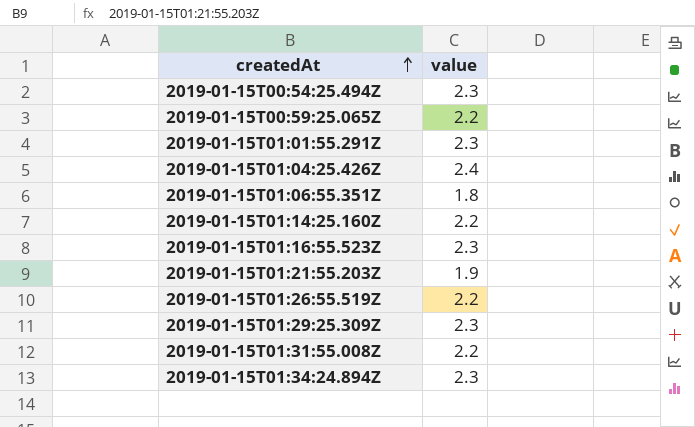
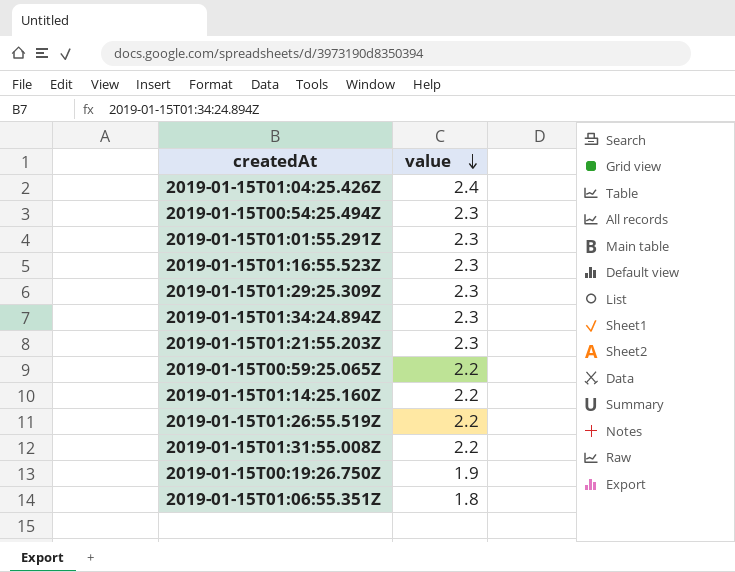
row order: createdAt ascending -> value descending
2019-01-15T01:21:55.203Z | value: 1.9 -> 2.3
row 2019-01-15T00:19:26.750Z: none -> 1.9

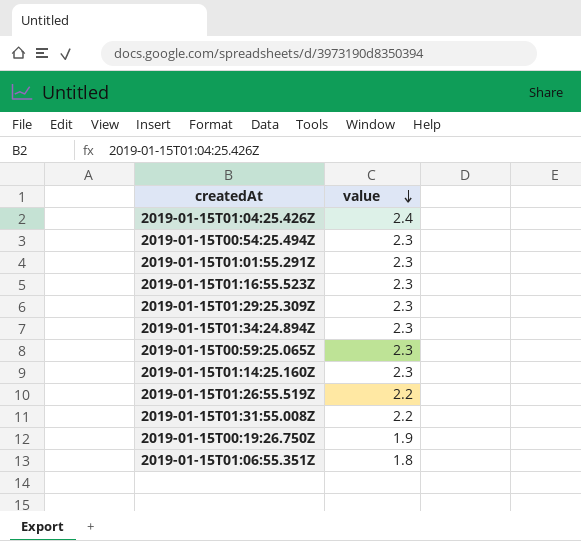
row 2019-01-15T01:21:55.203Z: 2.3 -> none
2019-01-15T00:59:25.065Z | value: 2.2 -> 2.3
2019-01-15T01:14:25.160Z | value: 2.2 -> 2.3

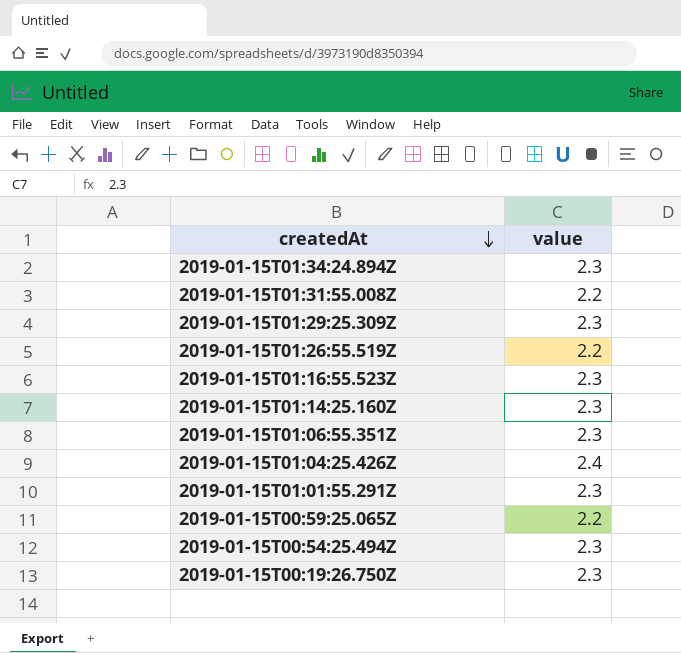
row order: value descending -> createdAt descending
2019-01-15T01:06:55.351Z | value: 1.8 -> 2.3
2019-01-15T00:59:25.065Z | value: 2.3 -> 2.2
2019-01-15T00:19:26.750Z | value: 1.9 -> 2.3

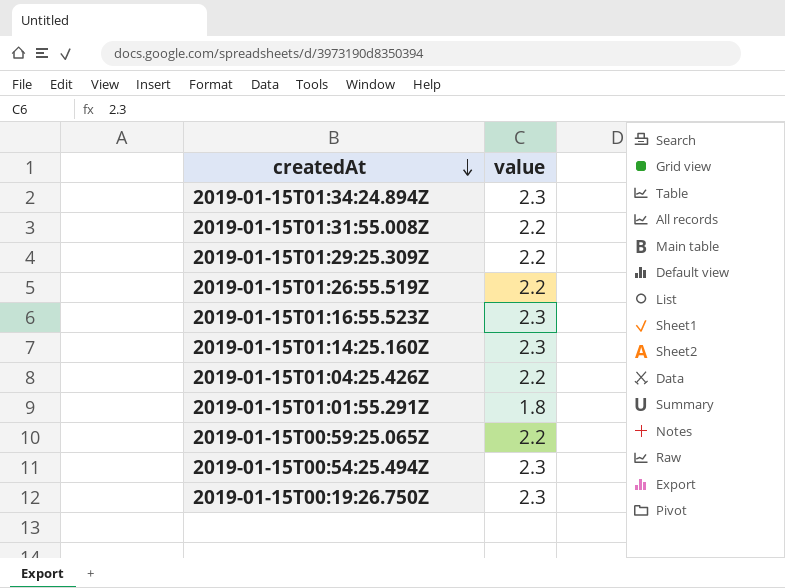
row 2019-01-15T01:06:55.351Z: 2.3 -> none
2019-01-15T01:29:25.309Z | value: 2.3 -> 2.2
2019-01-15T01:04:25.426Z | value: 2.4 -> 2.2
2019-01-15T01:01:55.291Z | value: 2.3 -> 1.8

